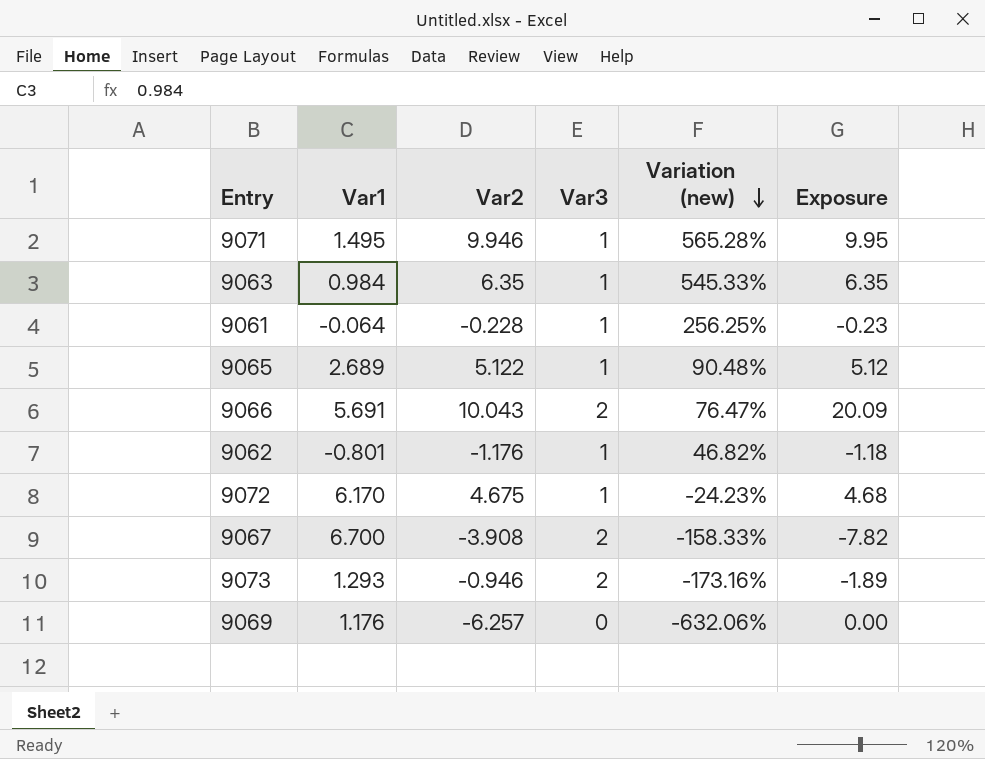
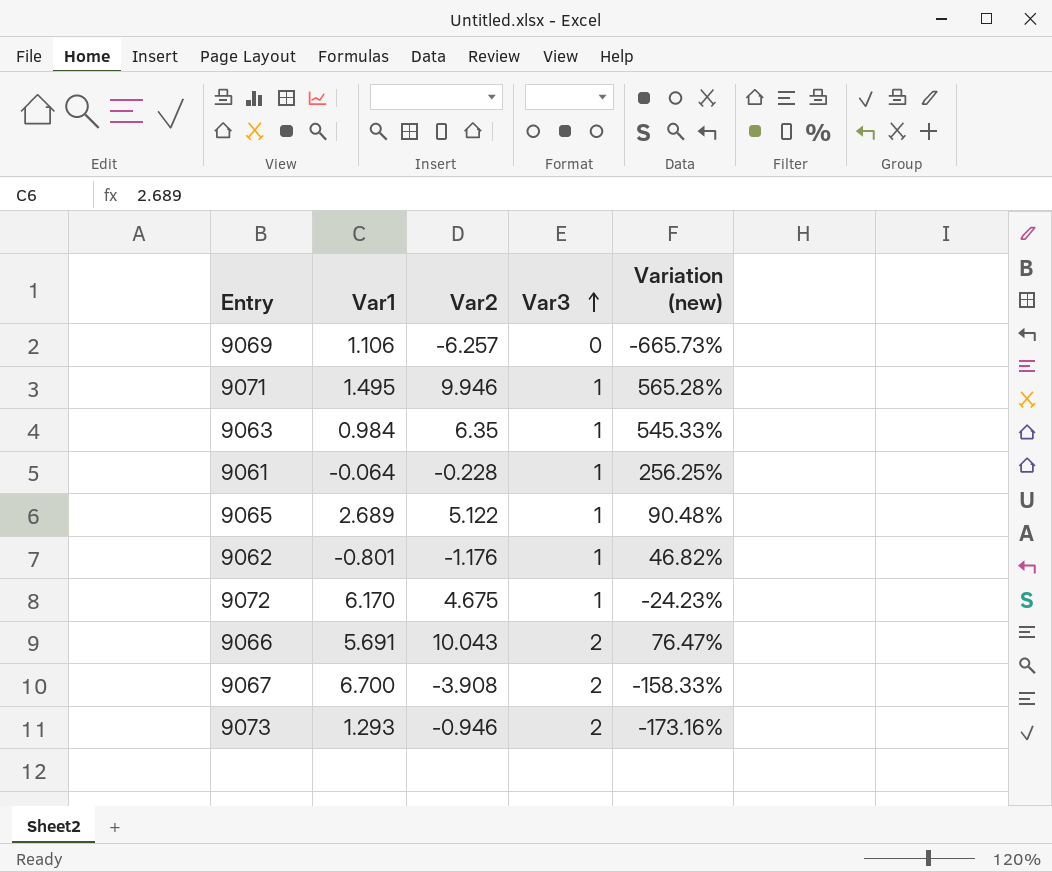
row order: Variation (new) descending -> Var3 ascending
column Exposure | formula: [Var2] * [Var3] -> none
9069 | Var1: 1.176 -> 1.106
9069 | Variation (new): -632.06% -> -665.73%

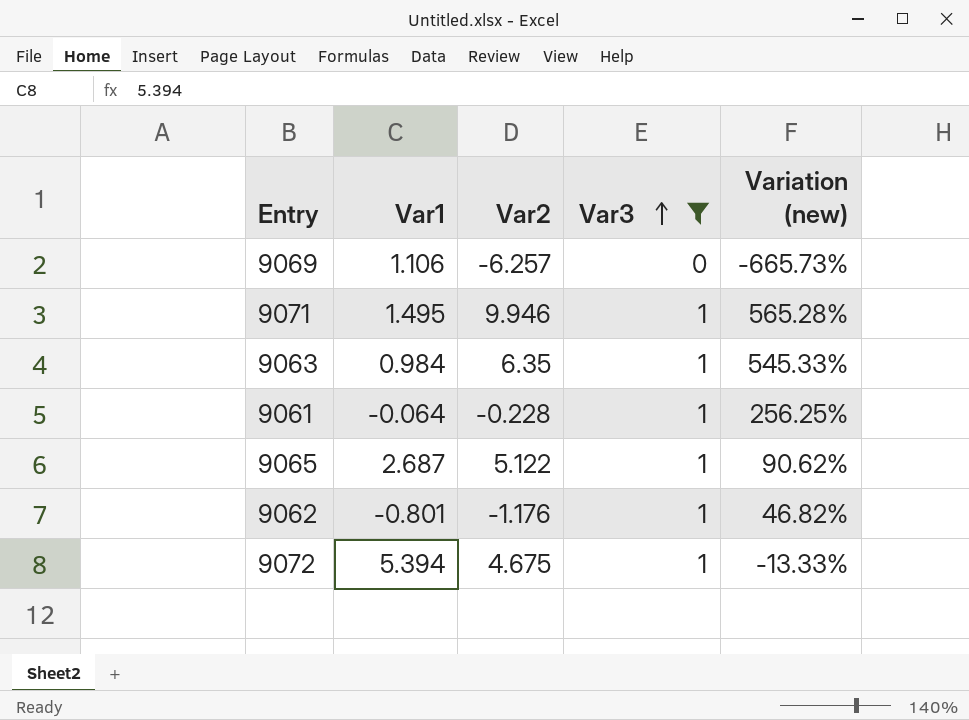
filter: none -> Var3 != 2
9065 | Var1: 2.689 -> 2.687
9065 | Variation (new): 90.48% -> 90.62%
9072 | Var1: 6.170 -> 5.394
9072 | Variation (new): -24.23% -> -13.33%

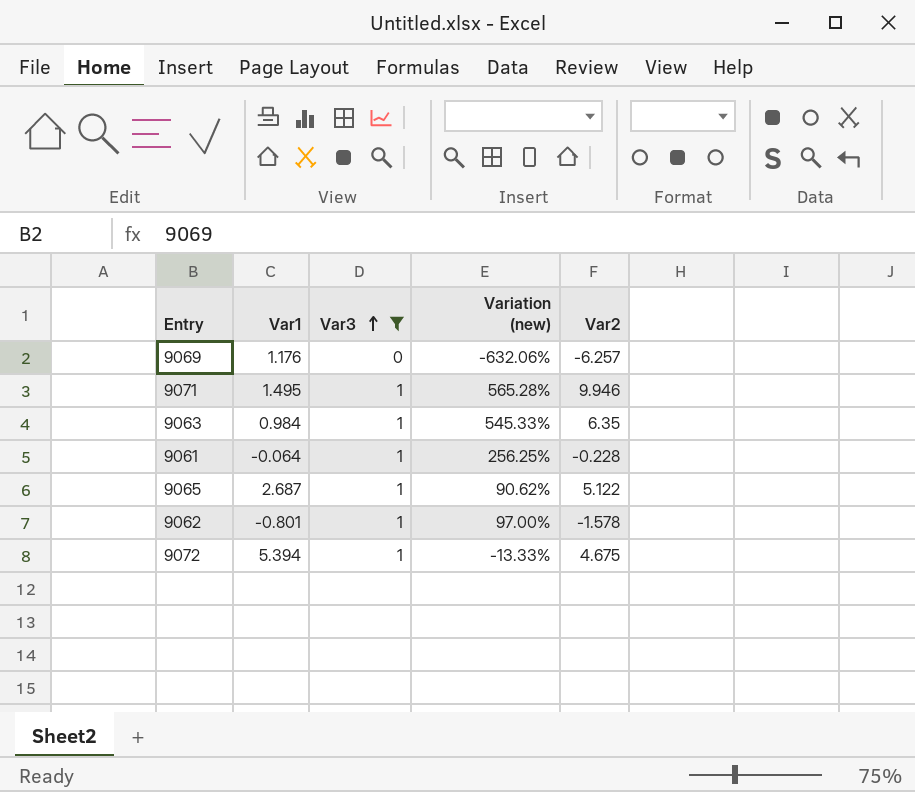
column Var2 | position: 3 -> 5
9069 | Var1: 1.106 -> 1.176
9069 | Variation (new): -665.73% -> -632.06%
9062 | Variation (new): 46.82% -> 97.00%
9062 | Var2: -1.176 -> -1.578

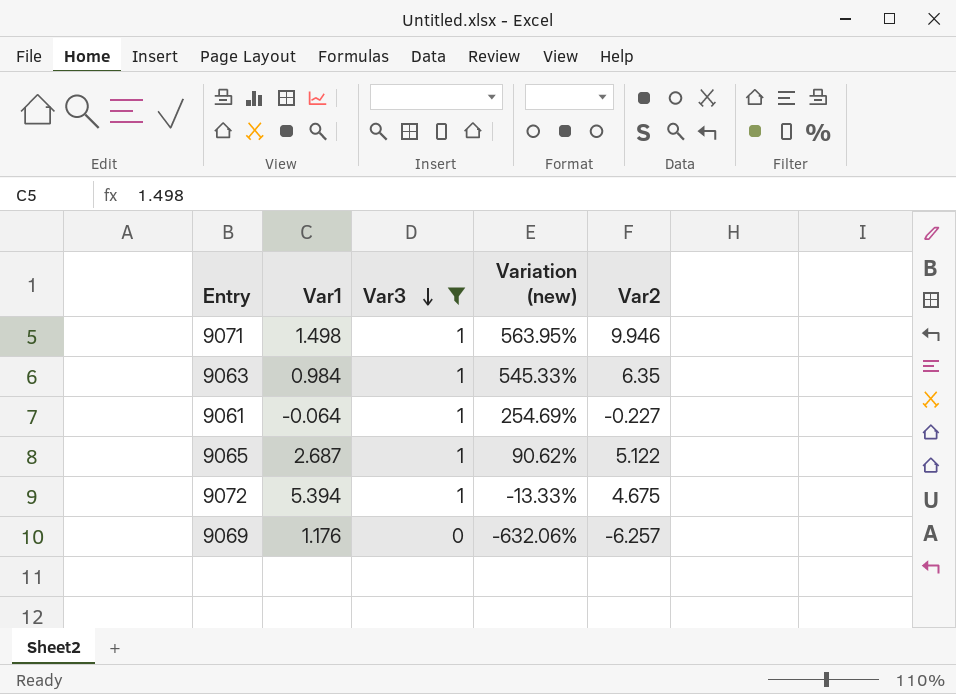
row order: Var3 ascending -> Var3 descending
row 9062: -0.801 | 1 | 97.00% | -1.578 -> none
9071 | Var1: 1.495 -> 1.498
9071 | Variation (new): 565.28% -> 563.95%
9061 | Variation (new): 256.25% -> 254.69%
9061 | Var2: -0.228 -> -0.227

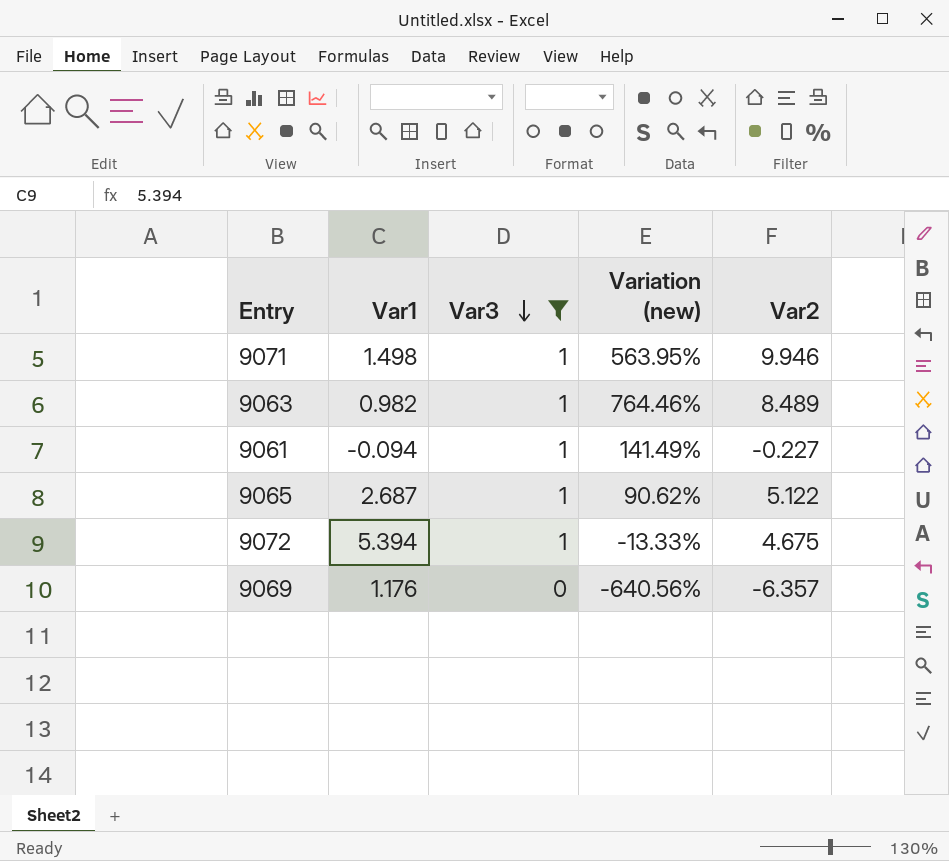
9063 | Var1: 0.984 -> 0.982
9063 | Variation (new): 545.33% -> 764.46%
9063 | Var2: 6.35 -> 8.489
9061 | Var1: -0.064 -> -0.094
9061 | Variation (new): 254.69% -> 141.49%
9069 | Variation (new): -632.06% -> -640.56%
9069 | Var2: -6.257 -> -6.357

